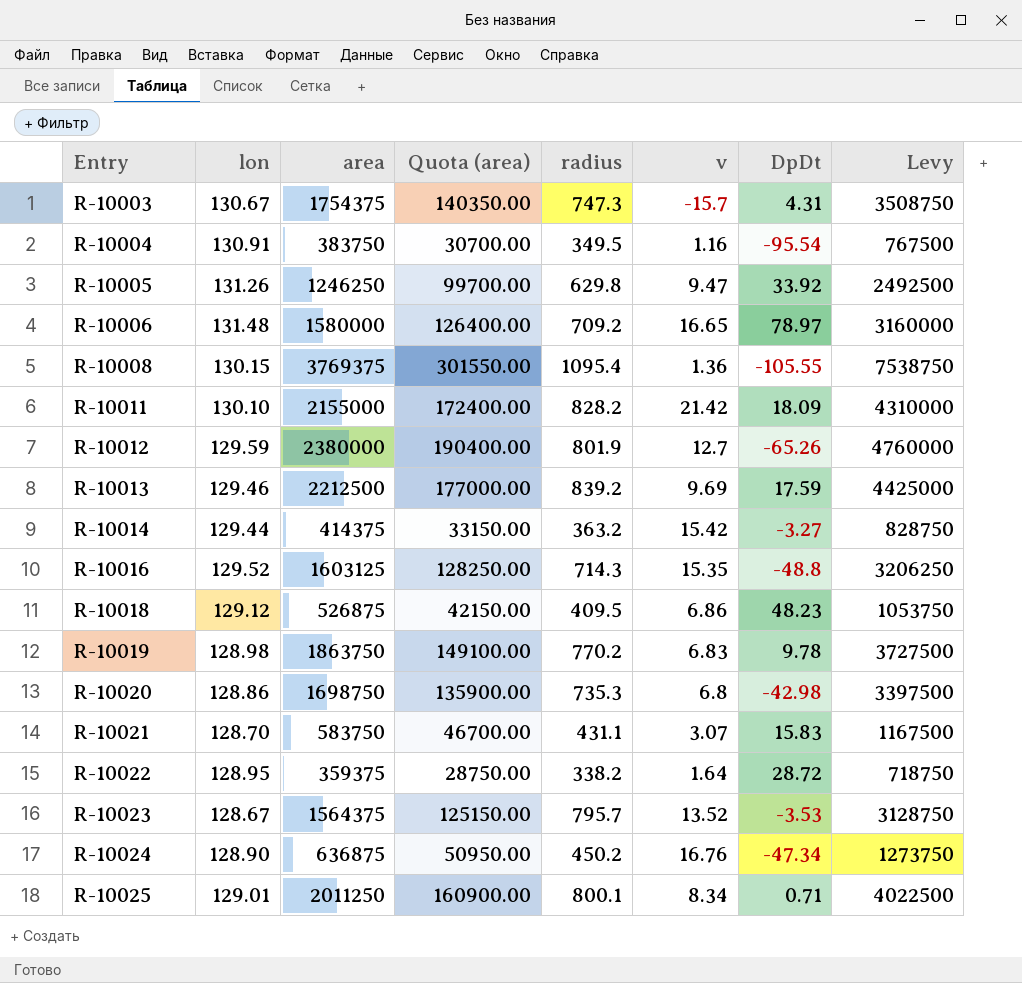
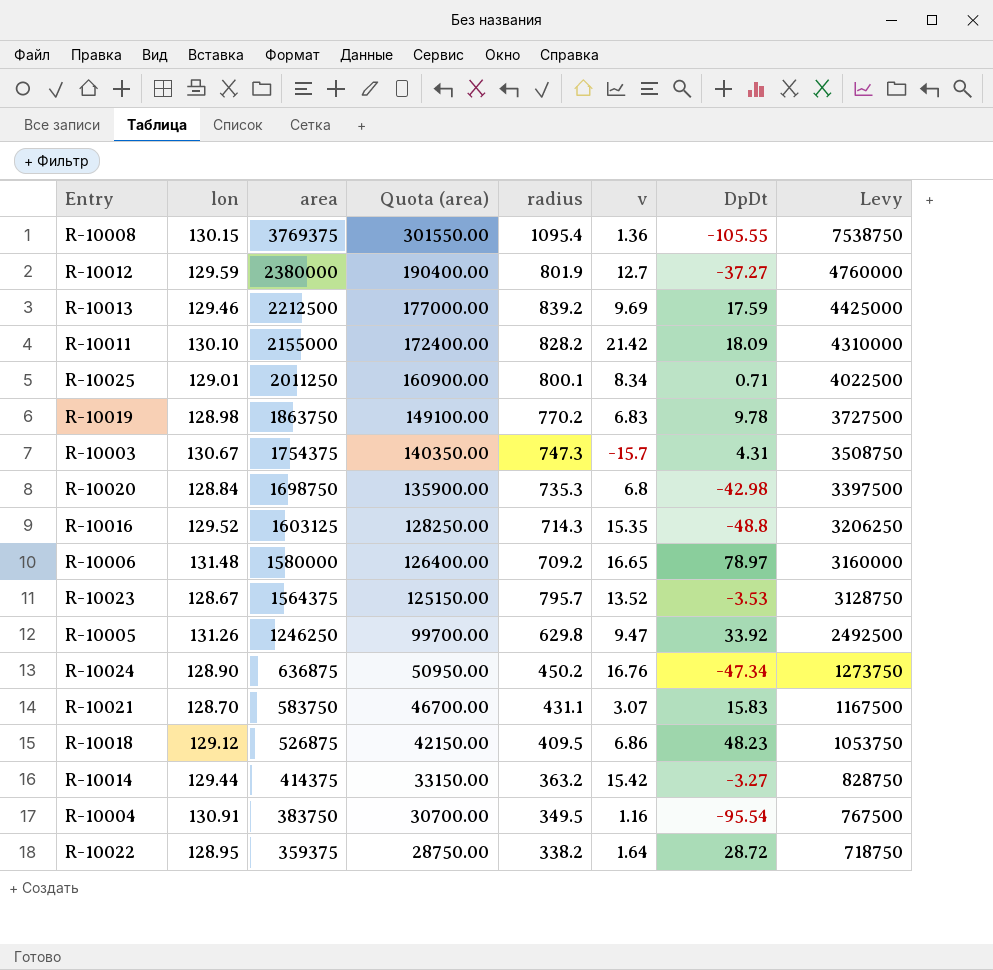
row order: Entry ascending -> area descending
R-10012 | DpDt: -65.26 -> -37.27
R-10020 | lon: 128.86 -> 128.84

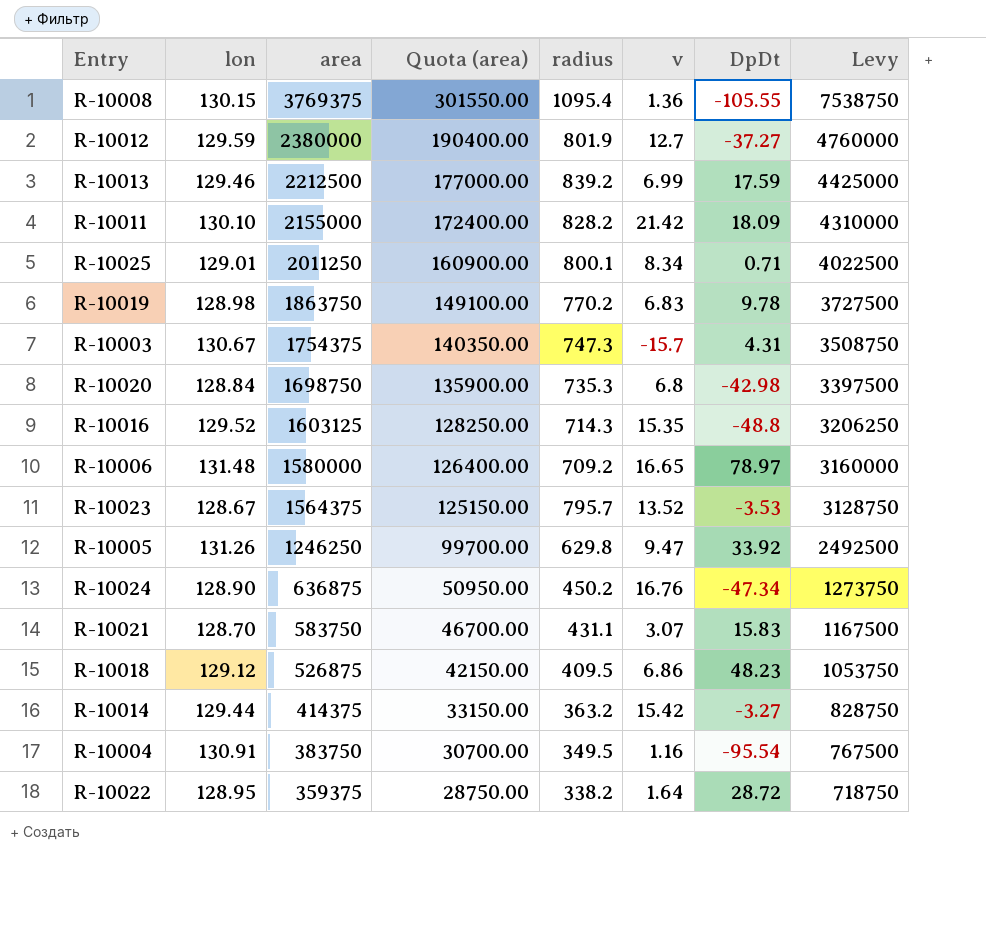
R-10013 | v: 9.69 -> 6.99

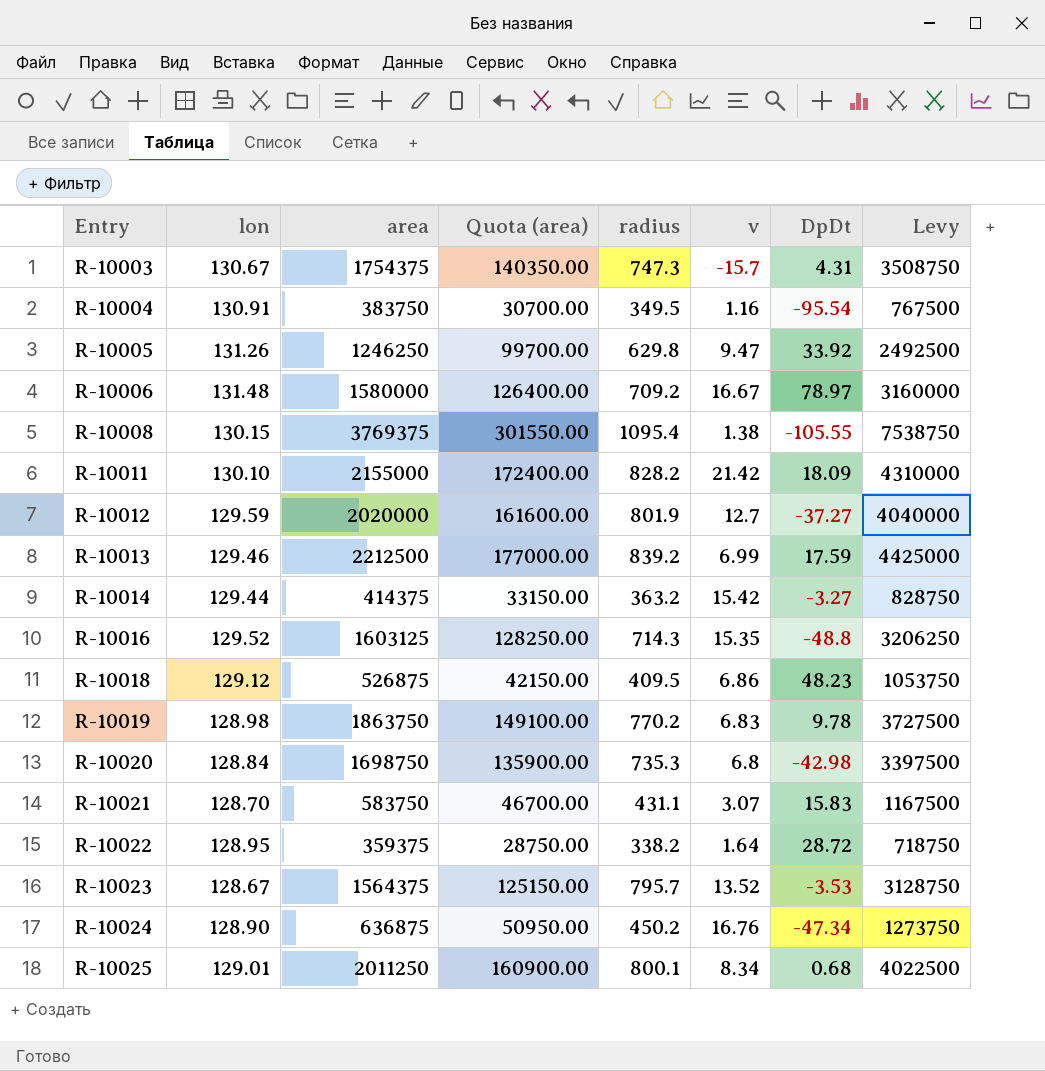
row order: area descending -> Entry ascending
R-10006 | v: 16.65 -> 16.67
R-10008 | v: 1.36 -> 1.38
R-10012 | area: 2380000 -> 2020000
R-10012 | Quota (area): 190400.00 -> 161600.00
R-10012 | Levy: 4760000 -> 4040000
R-10025 | DpDt: 0.71 -> 0.68

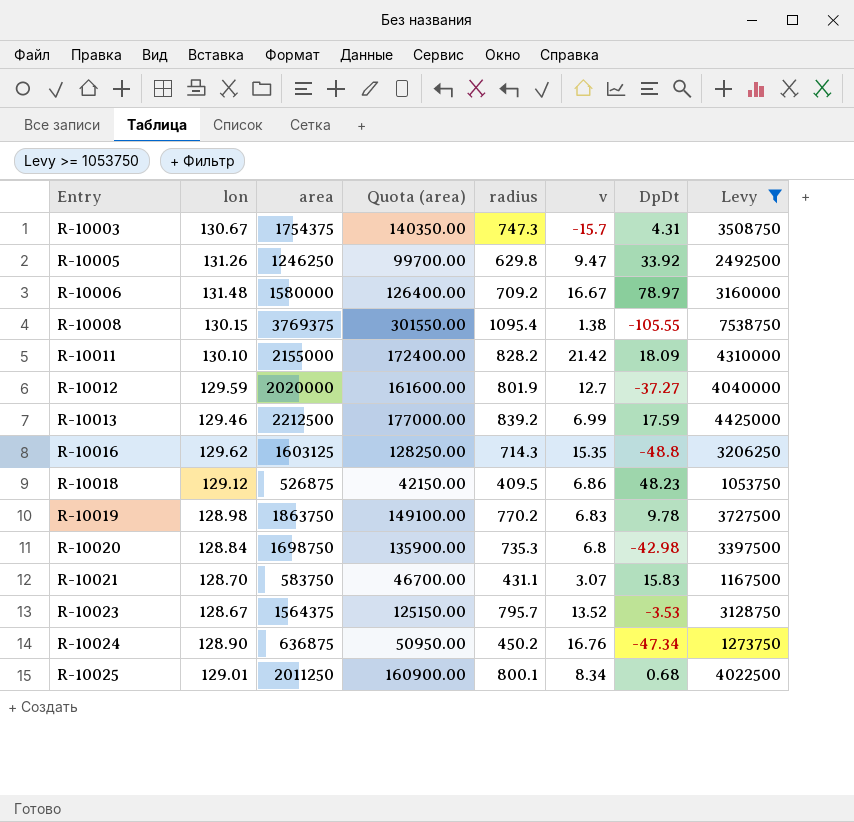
filter: none -> Levy >= 1053750
R-10016 | lon: 129.52 -> 129.62

